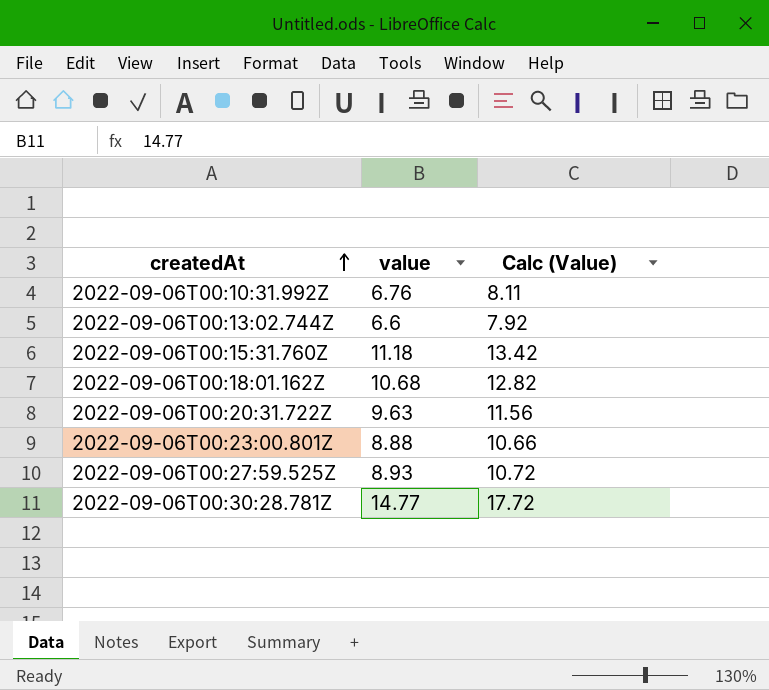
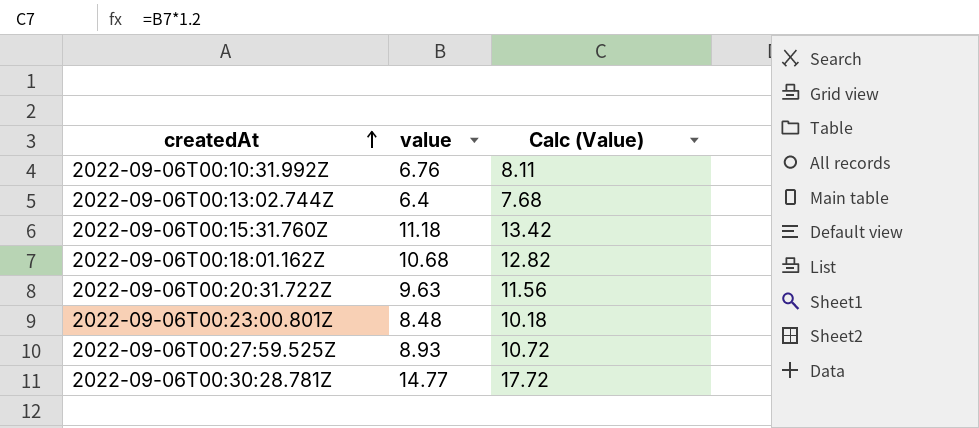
2022-09-06T00:13:02.744Z | value: 6.6 -> 6.4
2022-09-06T00:13:02.744Z | Calc (Value): 7.92 -> 7.68
2022-09-06T00:23:00.801Z | value: 8.88 -> 8.48
2022-09-06T00:23:00.801Z | Calc (Value): 10.66 -> 10.18

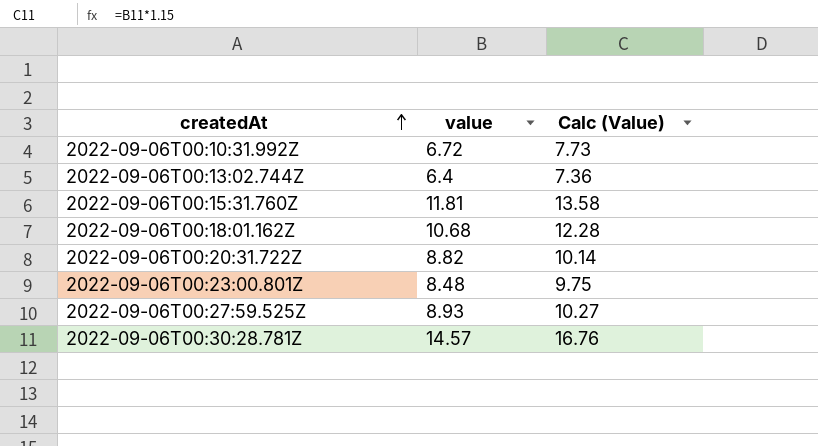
column Calc (Value) | formula: [value] * 1.2 -> [value] * 1.15
2022-09-06T00:10:31.992Z | value: 6.76 -> 6.72
2022-09-06T00:15:31.760Z | value: 11.18 -> 11.81
2022-09-06T00:20:31.722Z | value: 9.63 -> 8.82
2022-09-06T00:30:28.781Z | value: 14.77 -> 14.57

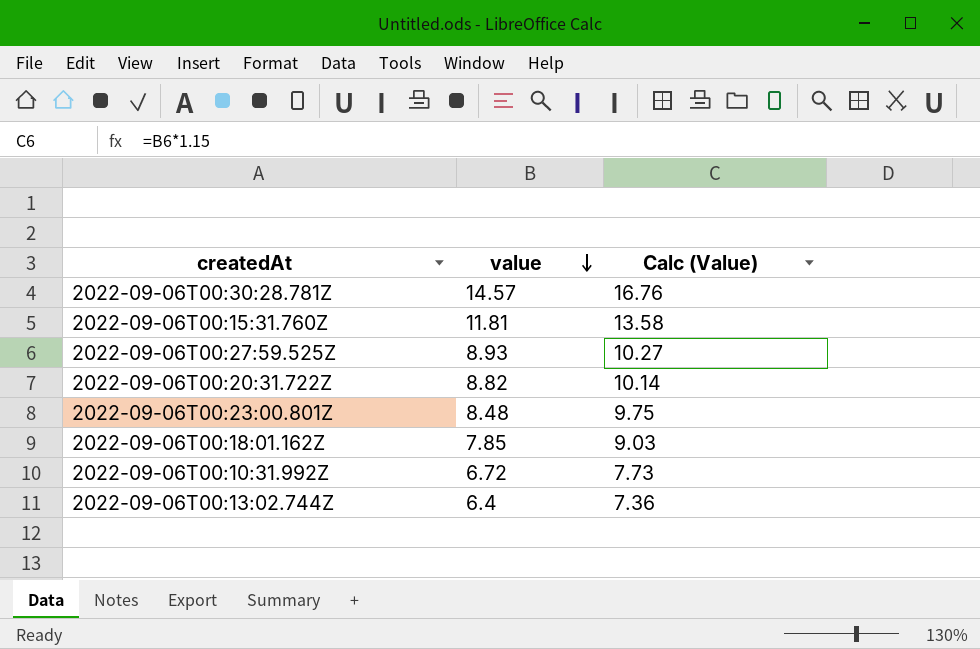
row order: createdAt ascending -> value descending
2022-09-06T00:18:01.162Z | value: 10.68 -> 7.85
2022-09-06T00:18:01.162Z | Calc (Value): 12.28 -> 9.03

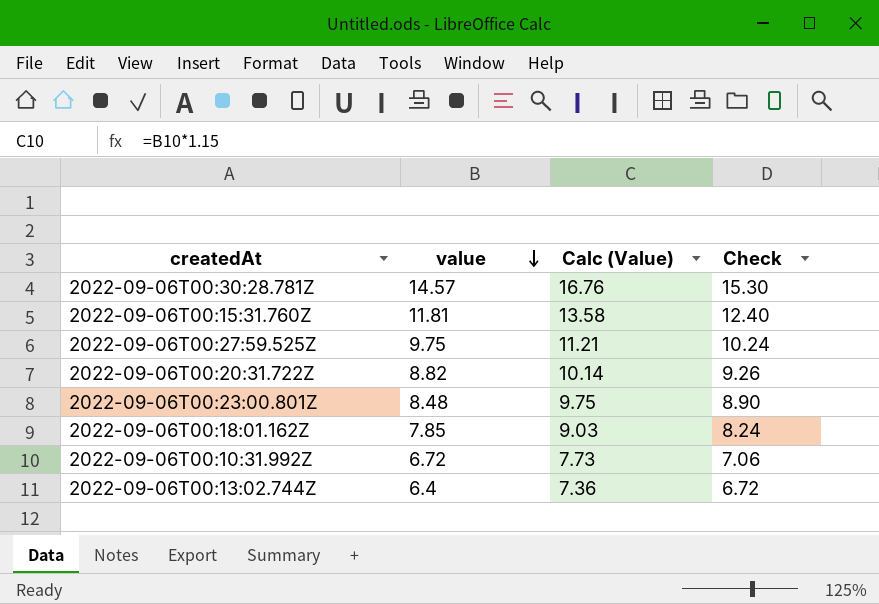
column Check | formula: none -> [value] * 1.05
2022-09-06T00:27:59.525Z | value: 8.93 -> 9.75
2022-09-06T00:27:59.525Z | Calc (Value): 10.27 -> 11.21

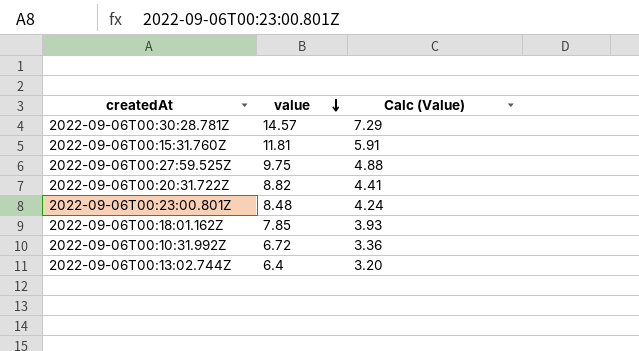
column Check | formula: [value] * 1.05 -> none
column Calc (Value) | formula: [value] * 1.15 -> [value] * 0.5

